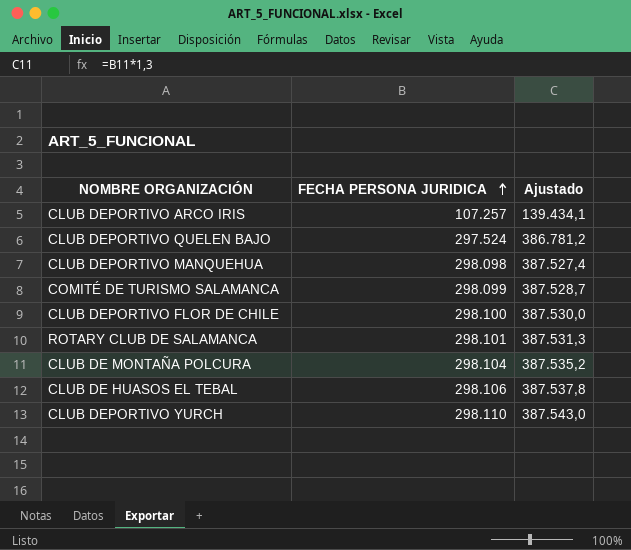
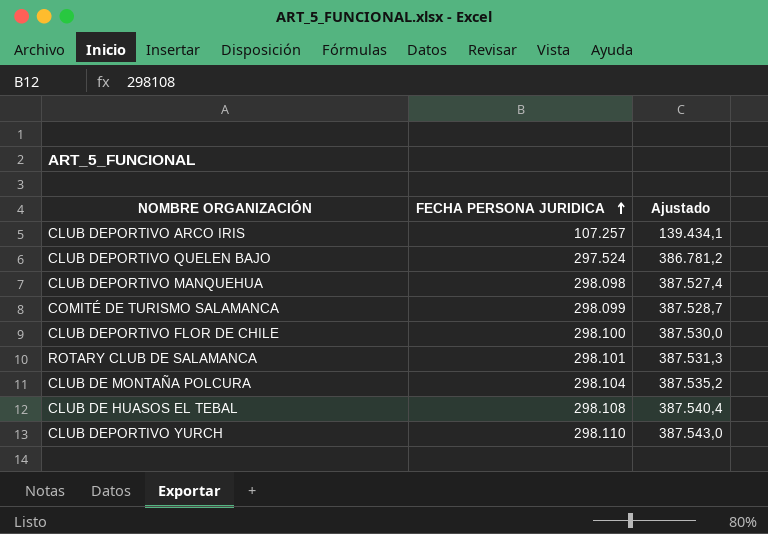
CLUB DE HUASOS EL TEBAL | FECHA PERSONA JURIDICA: 298.106 -> 298.108
CLUB DE HUASOS EL TEBAL | Ajustado: 387.537,8 -> 387.540,4

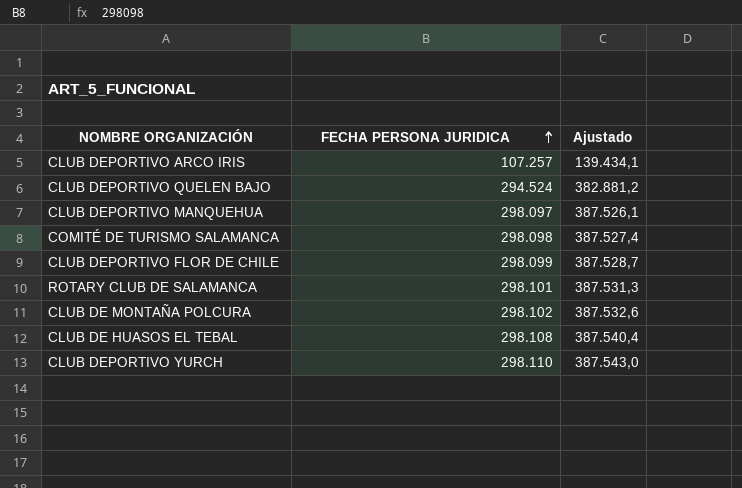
CLUB DEPORTIVO QUELEN BAJO | FECHA PERSONA JURIDICA: 297.524 -> 294.524
CLUB DEPORTIVO QUELEN BAJO | Ajustado: 386.781,2 -> 382.881,2
CLUB DEPORTIVO MANQUEHUA | FECHA PERSONA JURIDICA: 298.098 -> 298.097
CLUB DEPORTIVO MANQUEHUA | Ajustado: 387.527,4 -> 387.526,1
COMITÉ DE TURISMO SALAMANCA | FECHA PERSONA JURIDICA: 298.099 -> 298.098
COMITÉ DE TURISMO SALAMANCA | Ajustado: 387.528,7 -> 387.527,4
CLUB DEPORTIVO FLOR DE CHILE | FECHA PERSONA JURIDICA: 298.100 -> 298.099
CLUB DEPORTIVO FLOR DE CHILE | Ajustado: 387.530,0 -> 387.528,7
CLUB DE MONTAÑA POLCURA | FECHA PERSONA JURIDICA: 298.104 -> 298.102
CLUB DE MONTAÑA POLCURA | Ajustado: 387.535,2 -> 387.532,6

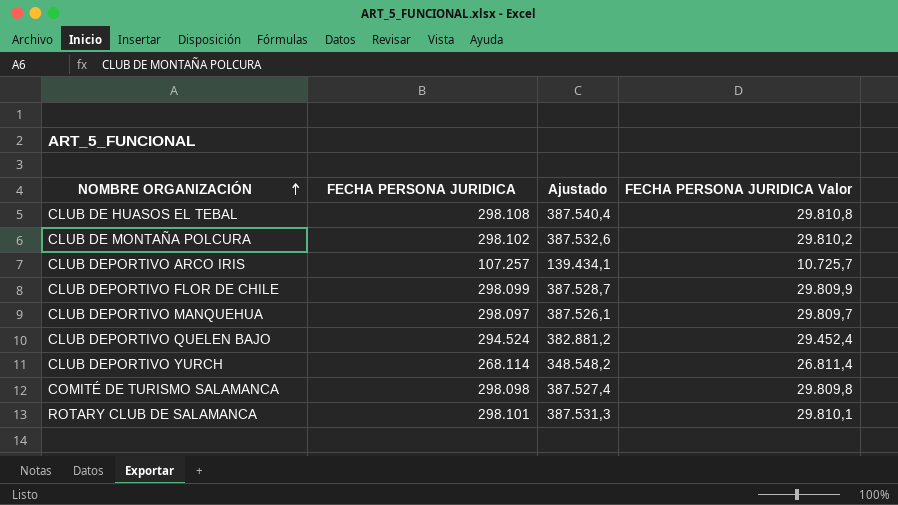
row order: FECHA PERSONA JURIDICA ascending -> NOMBRE ORGANIZACIÓN ascending
column FECHA PERSONA JURIDICA Valor | formula: none -> [FECHA PERSONA JURIDICA] * 0,1
CLUB DEPORTIVO YURCH | FECHA PERSONA JURIDICA: 298.110 -> 268.114
CLUB DEPORTIVO YURCH | Ajustado: 387.543,0 -> 348.548,2

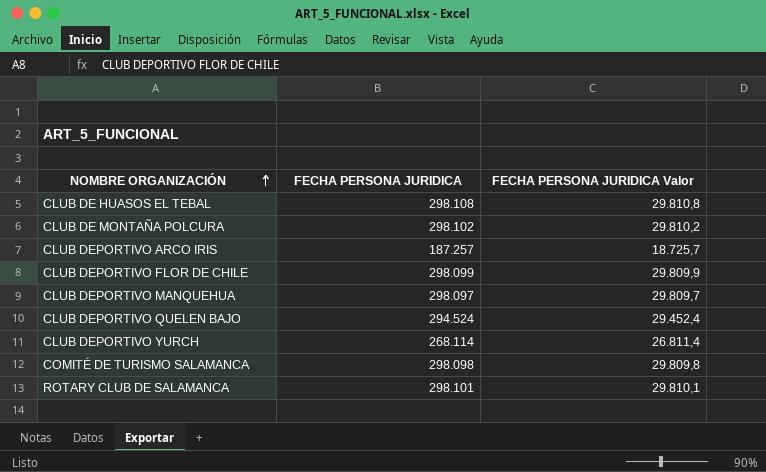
column Ajustado | formula: [FECHA PERSONA JURIDICA] * 1,3 -> none
CLUB DEPORTIVO ARCO IRIS | FECHA PERSONA JURIDICA: 107.257 -> 187.257
CLUB DEPORTIVO ARCO IRIS | FECHA PERSONA JURIDICA Valor: 10.725,7 -> 18.725,7

